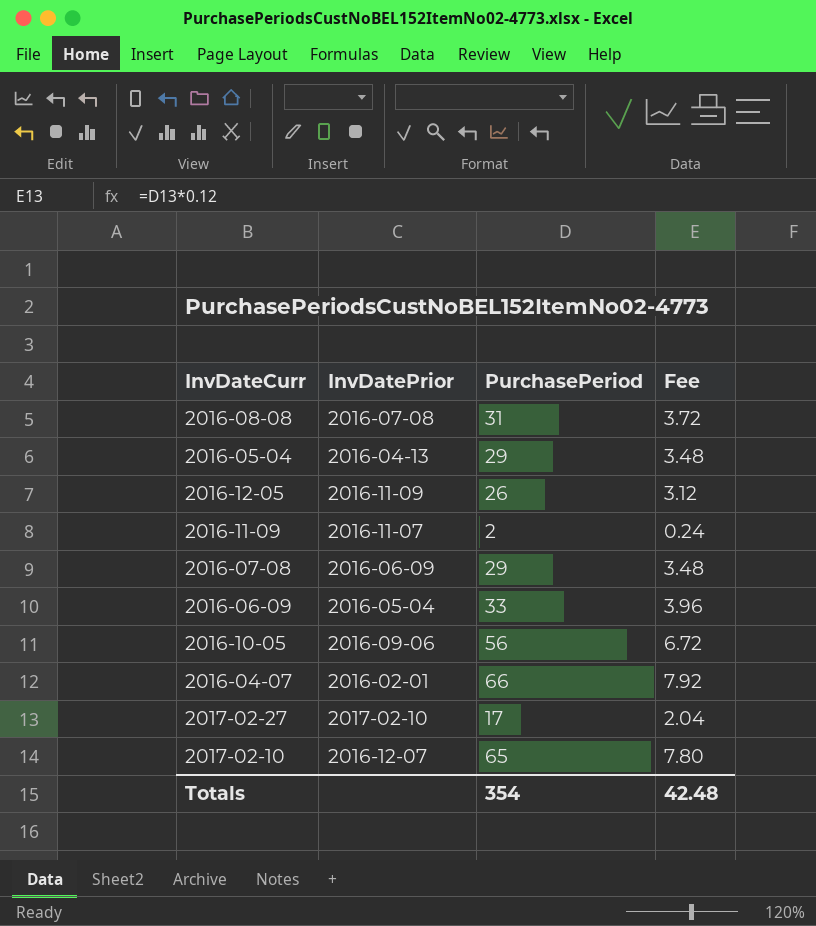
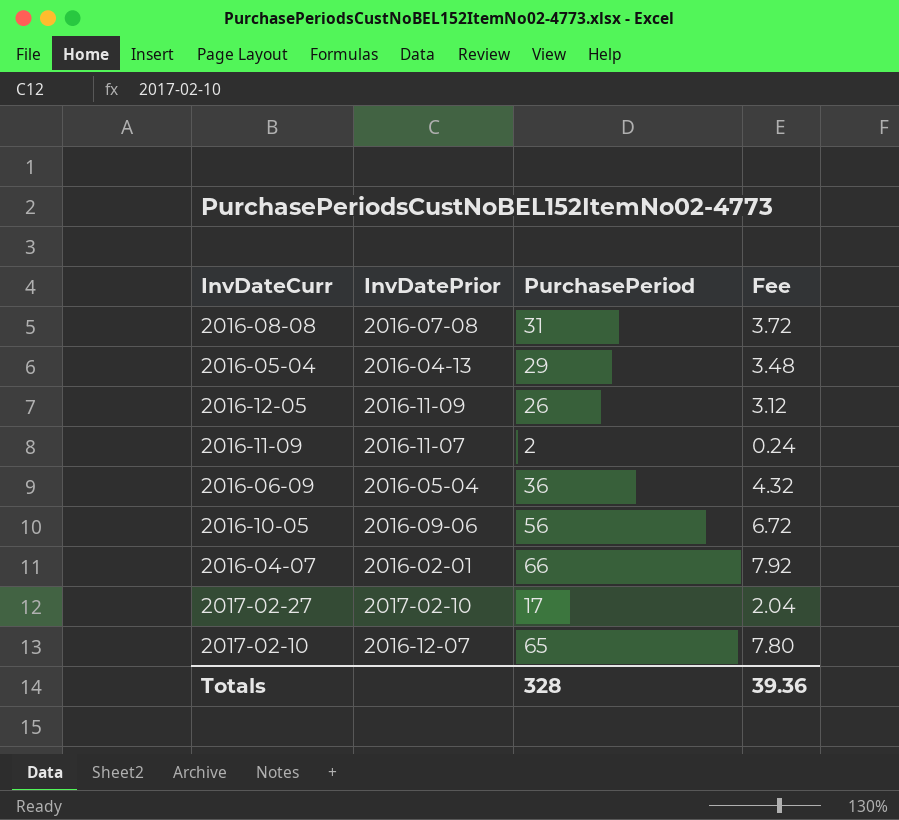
row 2016-07-08: 2016-06-09 | 29 | 3.48 -> none
2016-06-09 | PurchasePeriod: 33 -> 36
2016-06-09 | Fee: 3.96 -> 4.32
Totals | PurchasePeriod: 354 -> 328
Totals | Fee: 42.48 -> 39.36

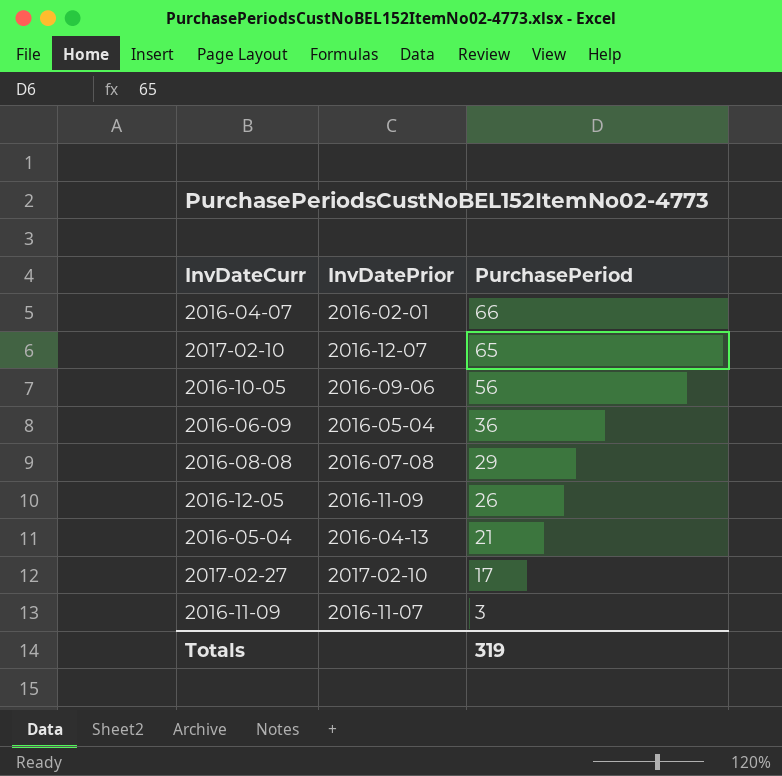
row order: none -> PurchasePeriod descending
column Fee | formula: [PurchasePeriod] * 0.12 -> none
2016-08-08 | PurchasePeriod: 31 -> 29
2016-05-04 | PurchasePeriod: 29 -> 21
2016-11-09 | PurchasePeriod: 2 -> 3
Totals | PurchasePeriod: 328 -> 319

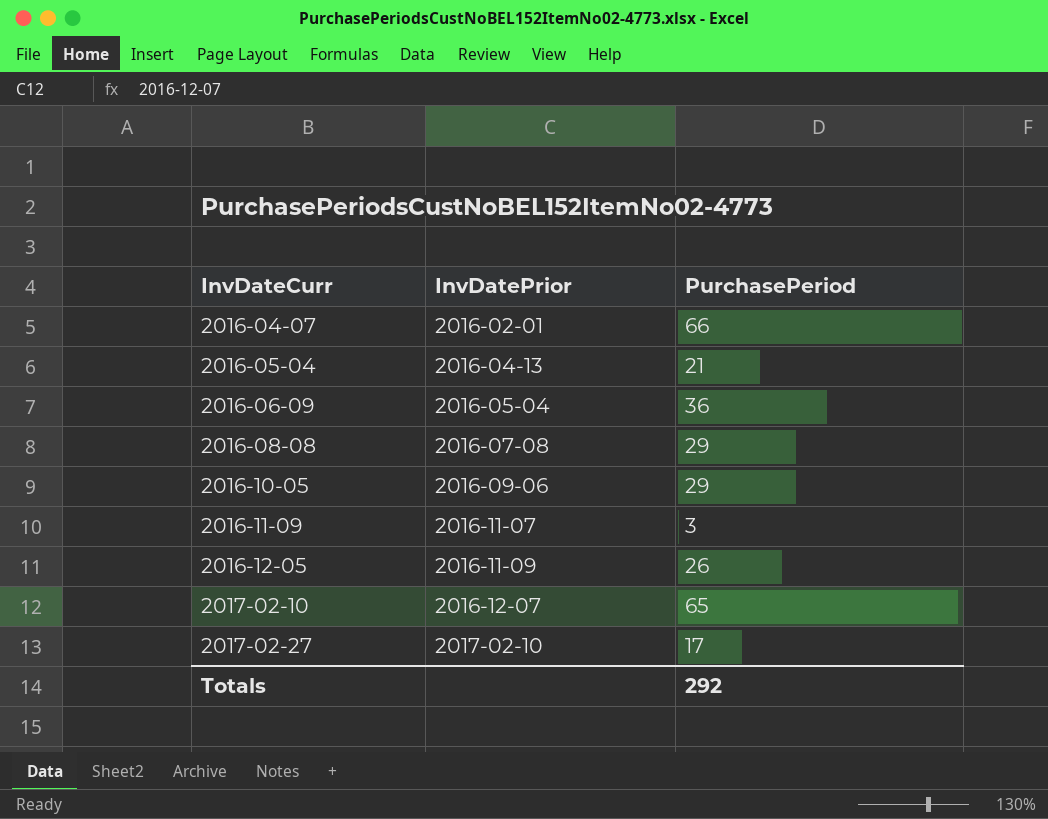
row order: PurchasePeriod descending -> InvDateCurr ascending
2016-10-05 | PurchasePeriod: 56 -> 29
Totals | PurchasePeriod: 319 -> 292

